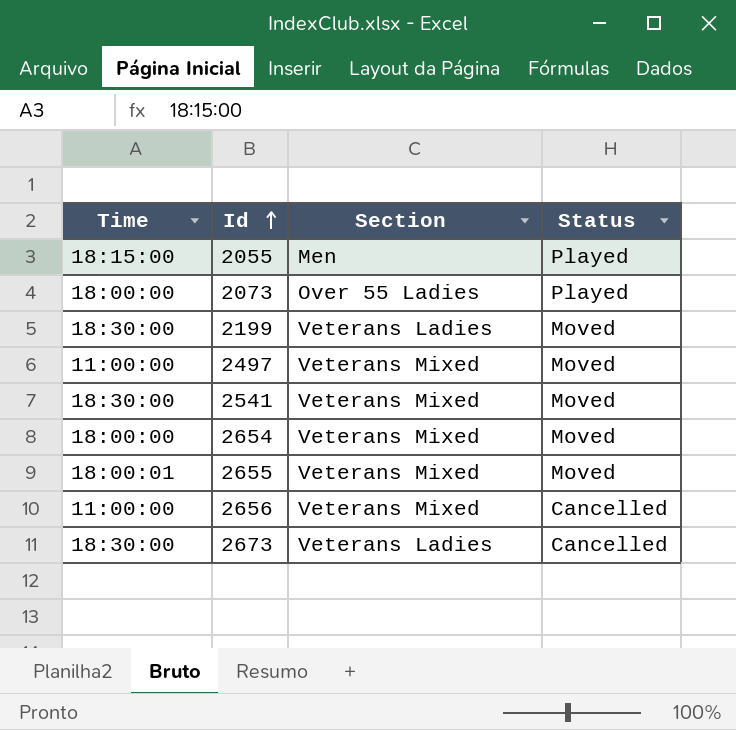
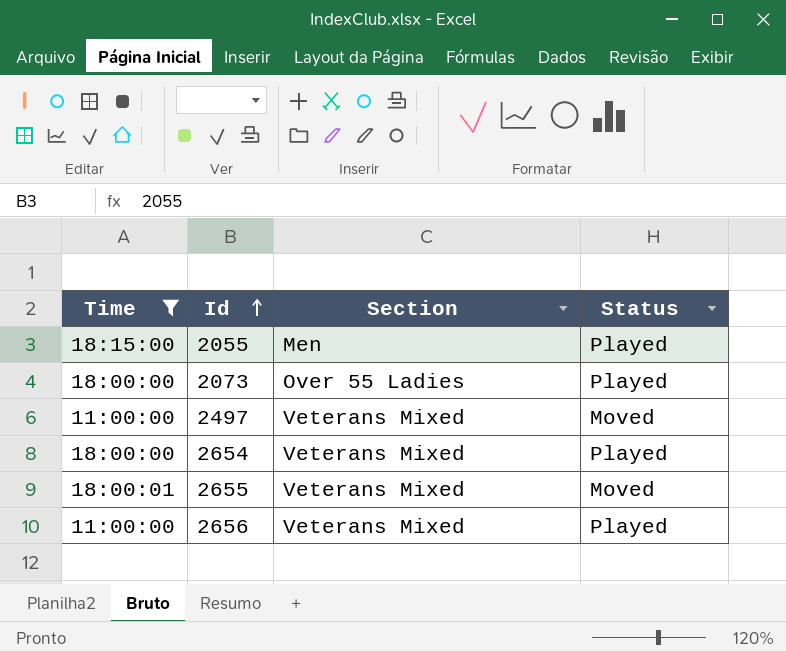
filter: none -> Time != 18:30:00
2654 | Status: Moved -> Played
2656 | Status: Cancelled -> Played

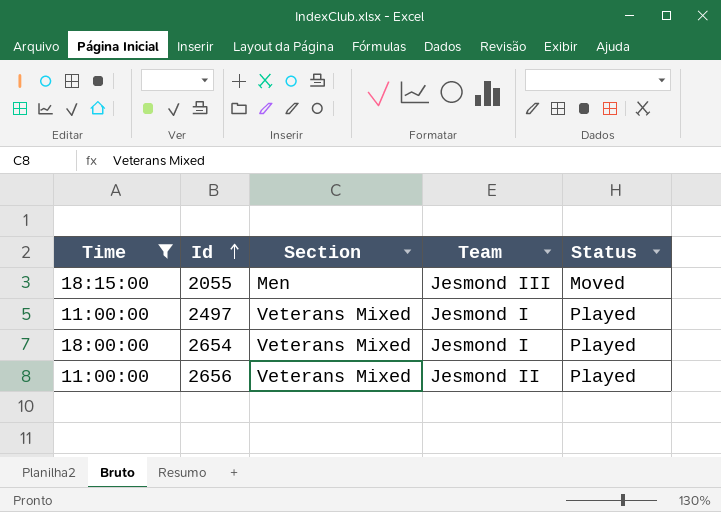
column Team | position: none -> 4
row 2073: 18:00:00 | Over 55 Ladies | Played -> none
row 2655: 18:00:01 | Veterans Mixed | Moved -> none
2055 | Status: Played -> Moved
2497 | Status: Moved -> Played

